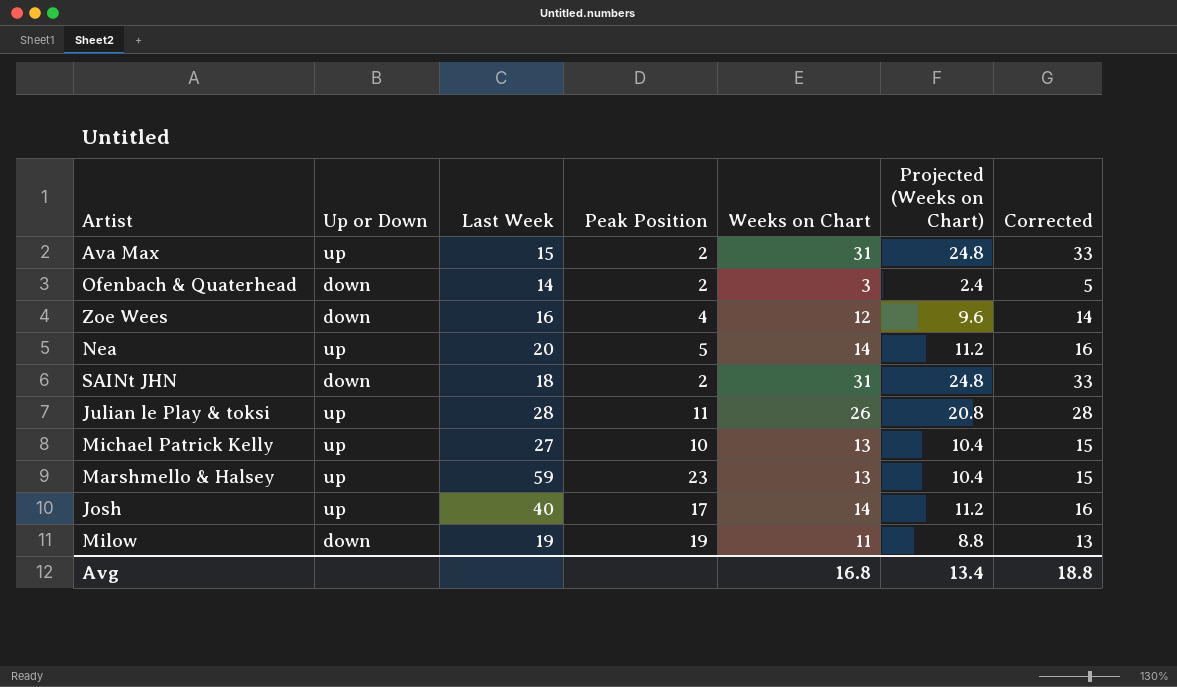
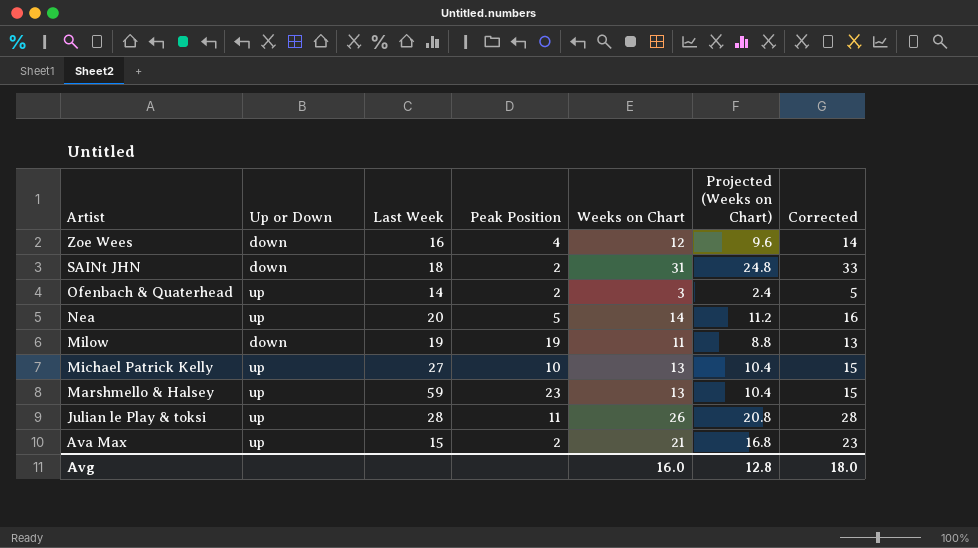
row order: none -> Artist descending
row Josh: up | 40 | 17 | 14 | 11.2 | 16 -> none
Ofenbach & Quaterhead | Up or Down: down -> up
Ava Max | Weeks on Chart: 31 -> 21
Ava Max | Projected (Weeks on Chart): 24.8 -> 16.8
Ava Max | Corrected: 33 -> 23
Avg | Weeks on Chart: 16.8 -> 16.0
Avg | Projected (Weeks on Chart): 13.4 -> 12.8
Avg | Corrected: 18.8 -> 18.0

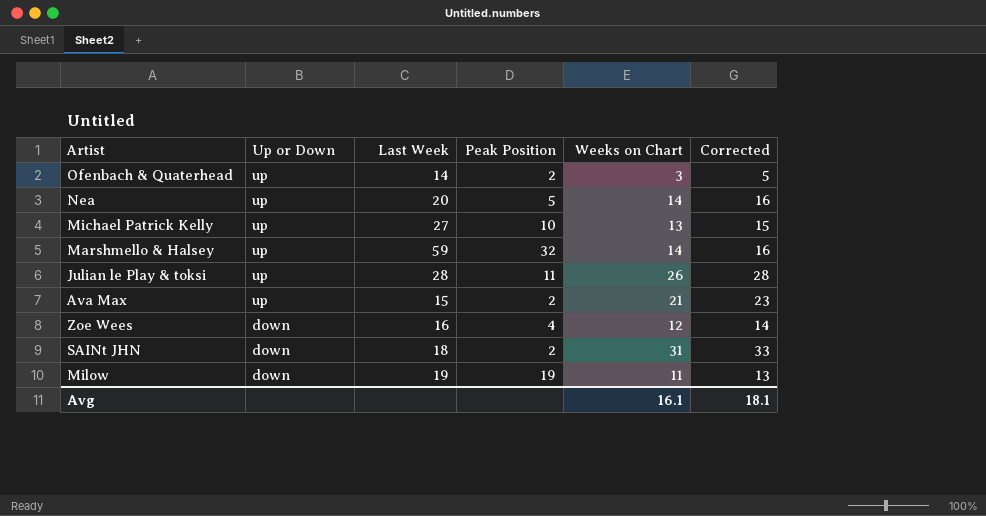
row order: Artist descending -> Up or Down descending
column Projected (Weeks on Chart) | formula: [Weeks on Chart] * 0.8 -> none
Marshmello & Halsey | Peak Position: 23 -> 32
Marshmello & Halsey | Weeks on Chart: 13 -> 14
Marshmello & Halsey | Corrected: 15 -> 16
Avg | Weeks on Chart: 16.0 -> 16.1
Avg | Corrected: 18.0 -> 18.1

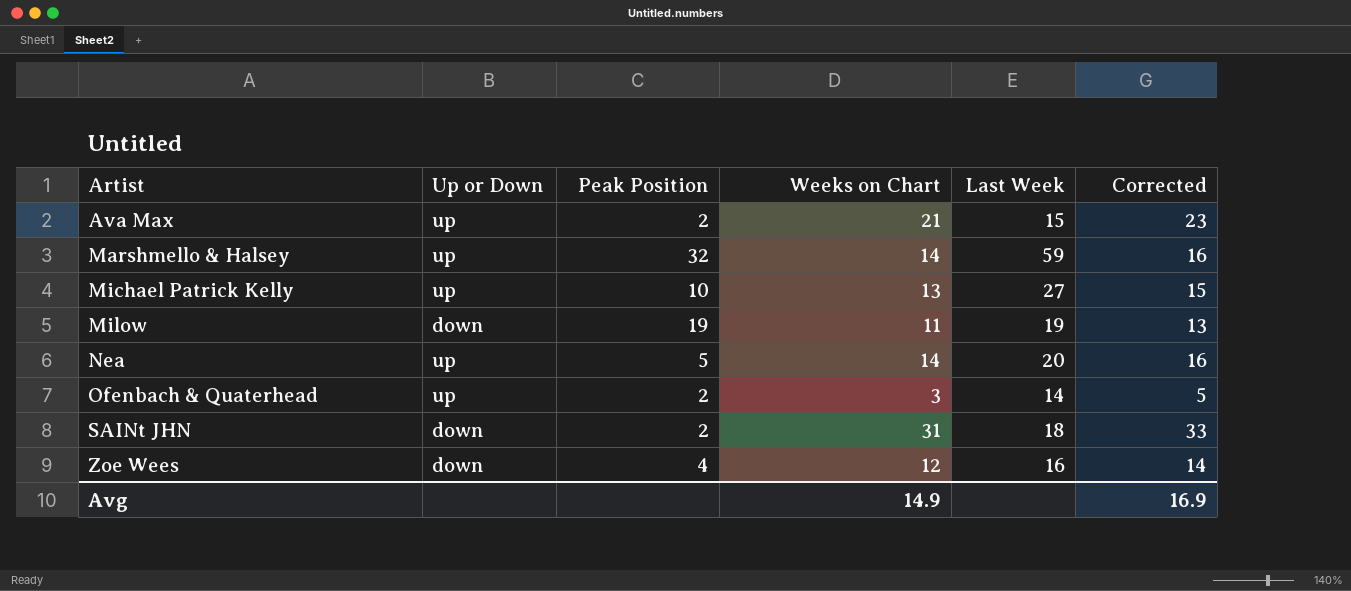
row order: Up or Down descending -> Artist ascending
column Last Week | position: 3 -> 5
row Julian le Play & toksi: up | 28 | 11 | 26 | 28 -> none
Avg | Weeks on Chart: 16.1 -> 14.9
Avg | Corrected: 18.1 -> 16.9

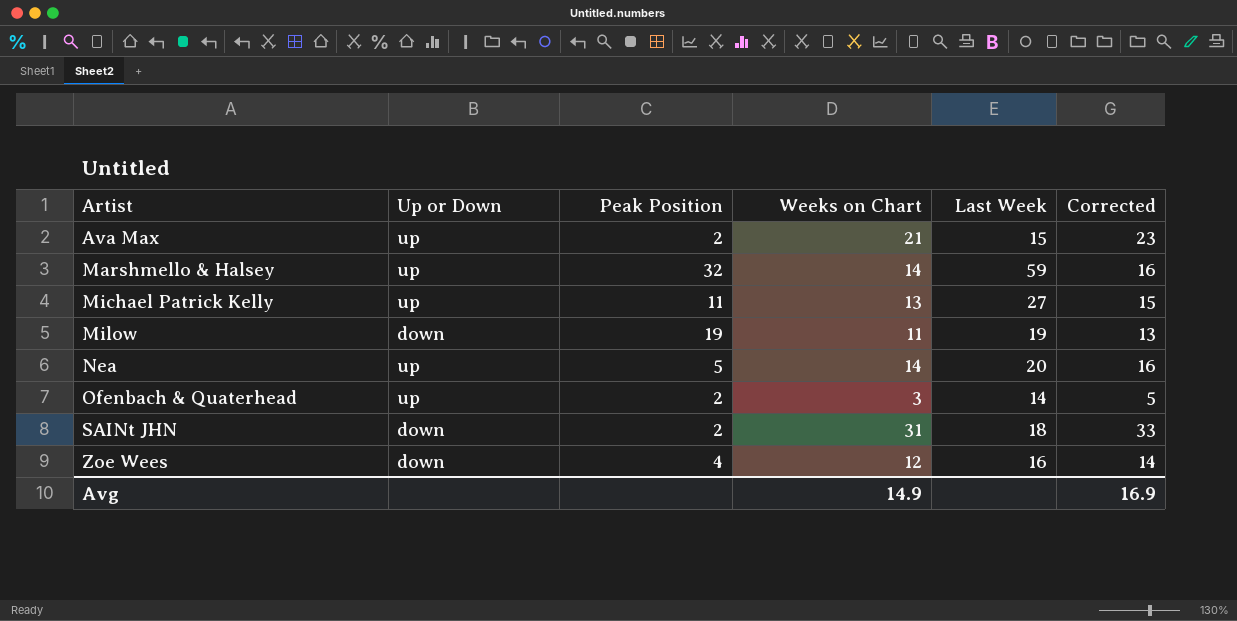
Michael Patrick Kelly | Peak Position: 10 -> 11

